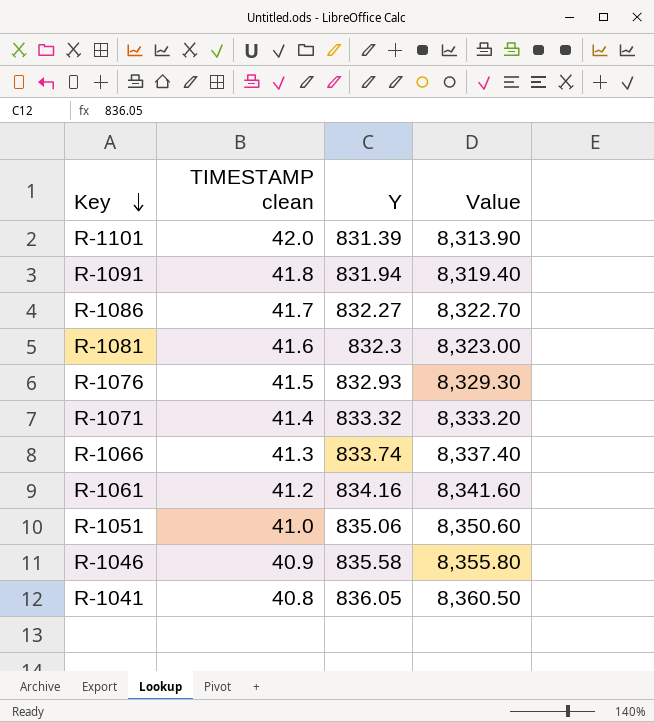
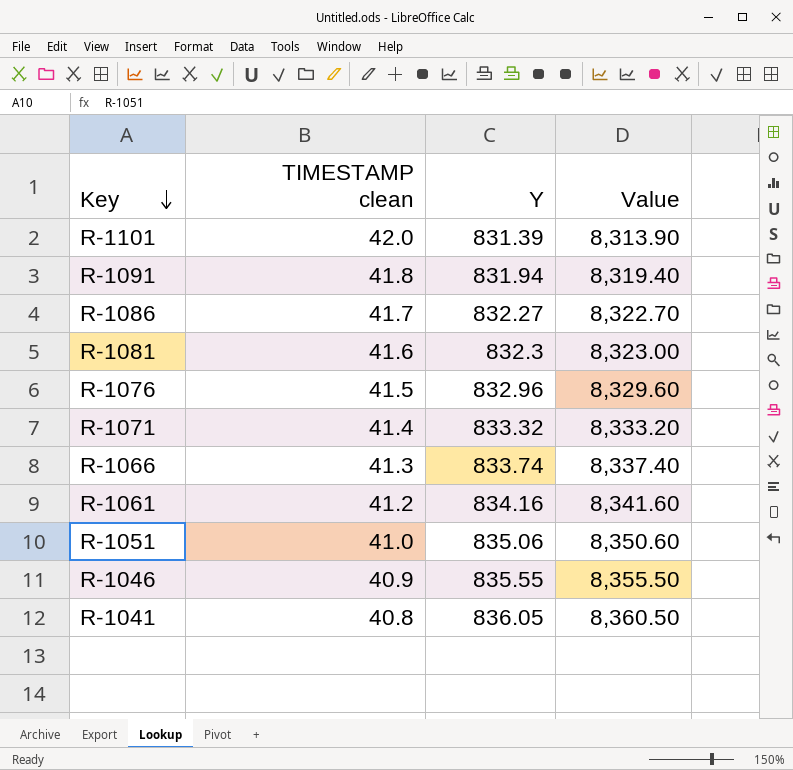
R-1076 | Y: 832.93 -> 832.96
R-1076 | Value: 8,329.30 -> 8,329.60
R-1046 | Y: 835.58 -> 835.55
R-1046 | Value: 8,355.80 -> 8,355.50

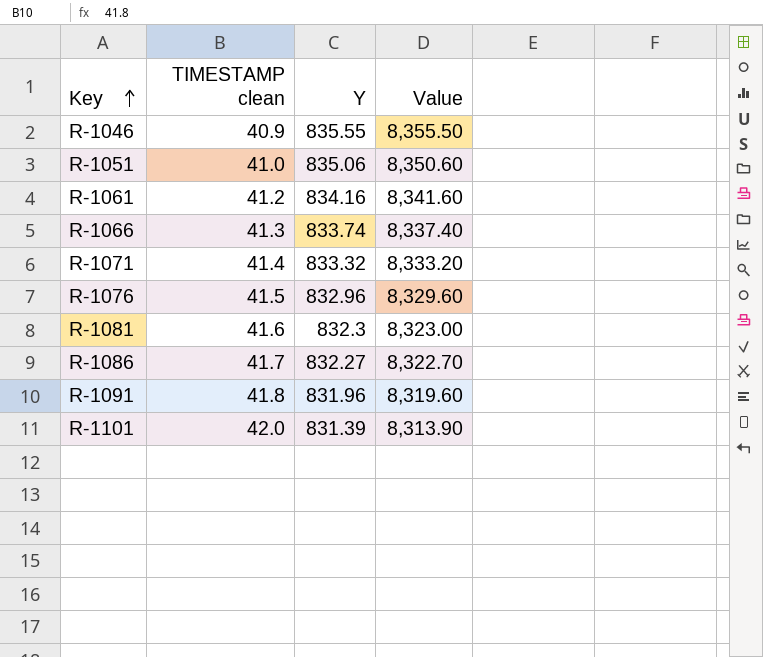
row order: Key descending -> Key ascending
row R-1041: 40.8 | 836.05 | 8,360.50 -> none
R-1091 | Y: 831.94 -> 831.96
R-1091 | Value: 8,319.40 -> 8,319.60

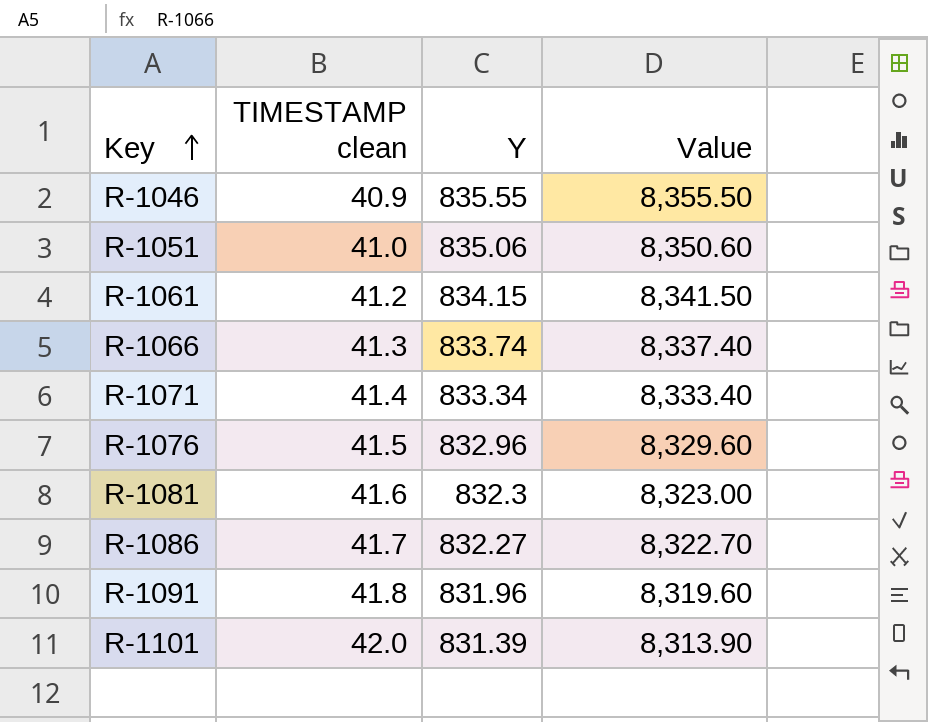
R-1061 | Y: 834.16 -> 834.15
R-1061 | Value: 8,341.60 -> 8,341.50
R-1071 | Y: 833.32 -> 833.34
R-1071 | Value: 8,333.20 -> 8,333.40

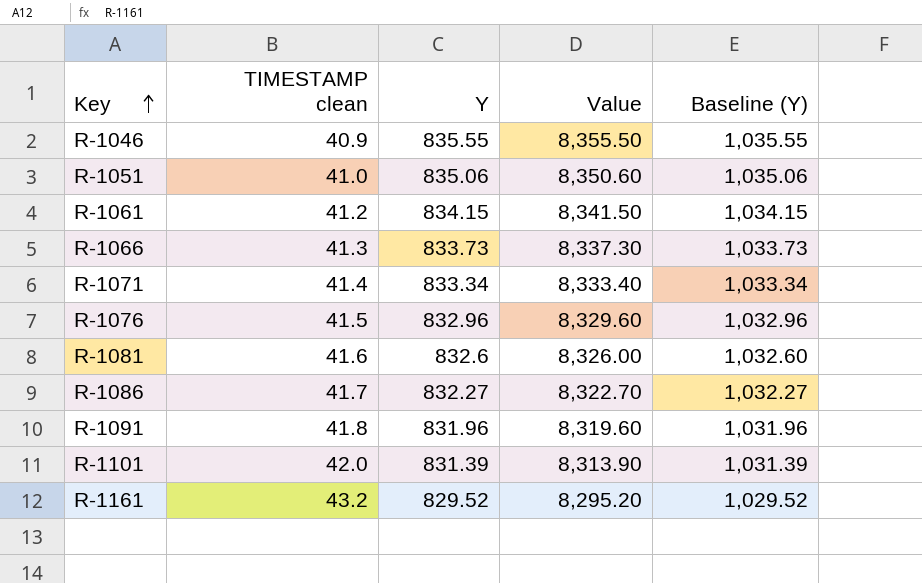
column Baseline (Y) | formula: none -> [Y] + 200
R-1066 | Y: 833.74 -> 833.73
R-1066 | Value: 8,337.40 -> 8,337.30
R-1081 | Y: 832.3 -> 832.6
R-1081 | Value: 8,323.00 -> 8,326.00
row R-1161: none -> 43.2 | 829.52 | 8,295.20 | 1,029.52

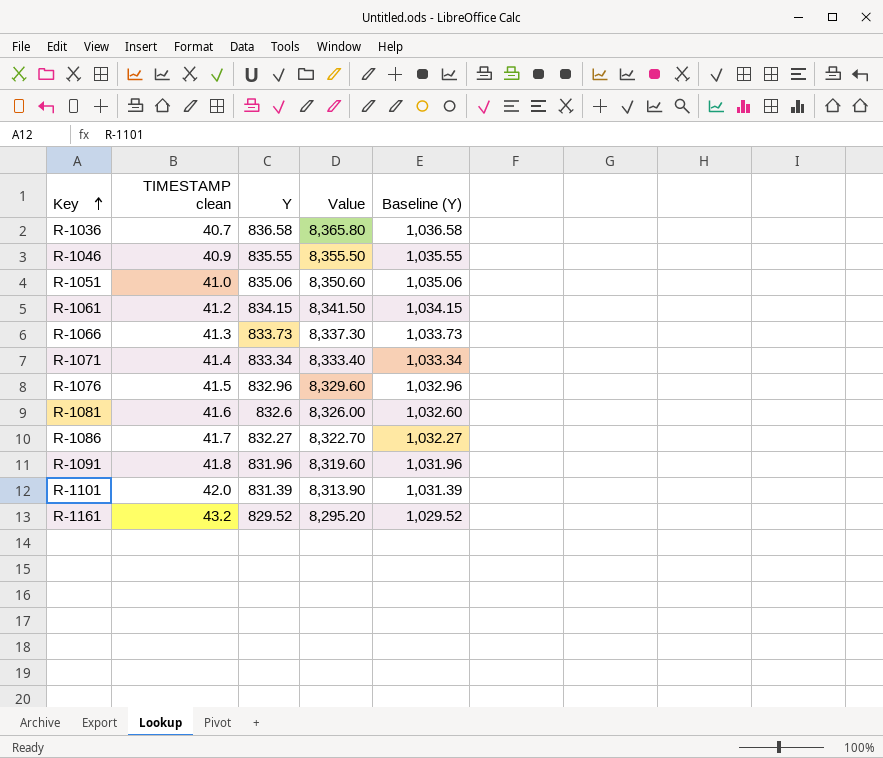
row R-1036: none -> 40.7 | 836.58 | 8,365.80 | 1,036.58

